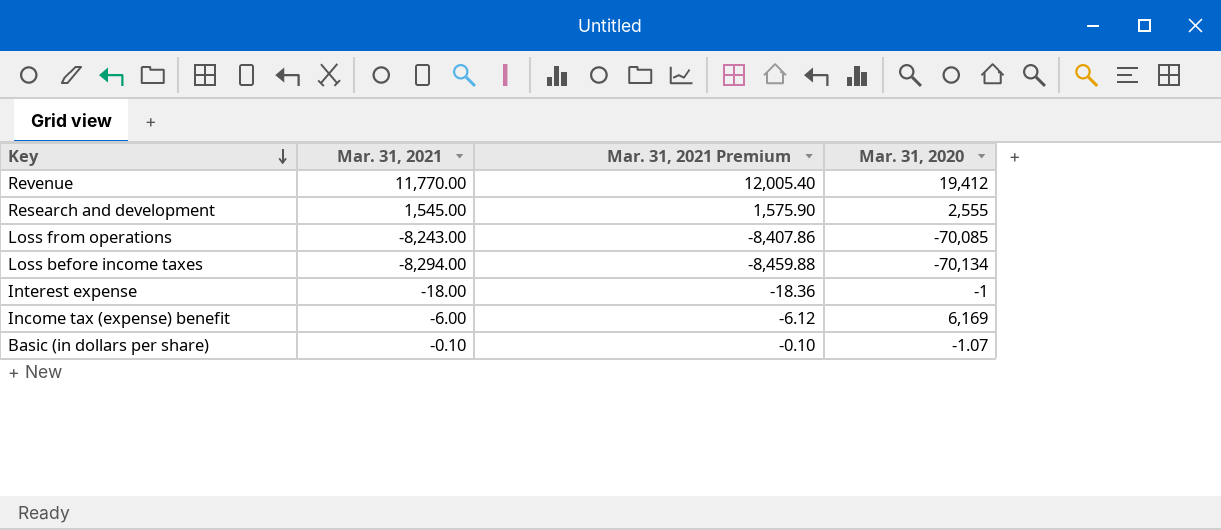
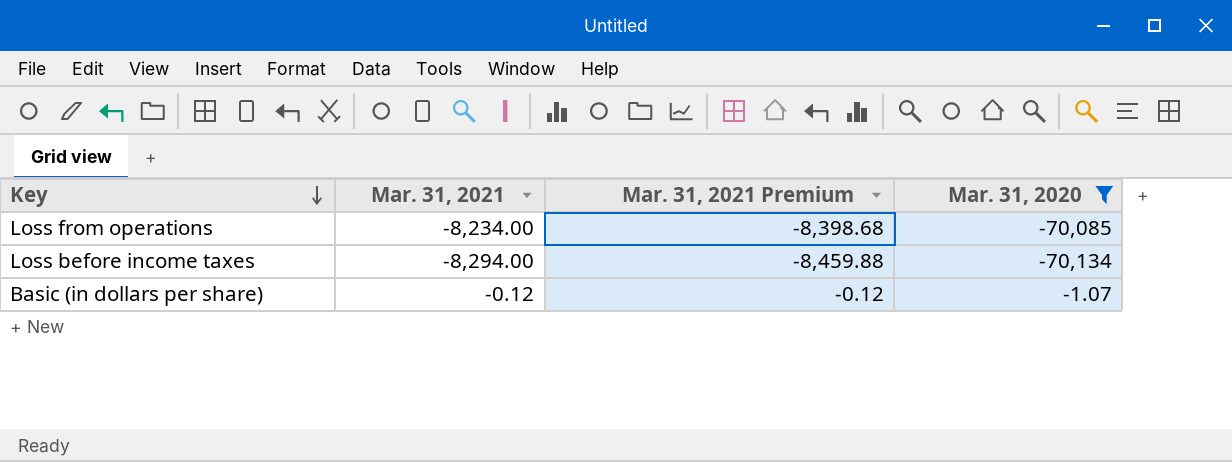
filter: none -> Mar. 31, 2020 <= -1.07
Loss from operations | Mar. 31, 2021: -8,243.00 -> -8,234.00
Loss from operations | Mar. 31, 2021 Premium: -8,407.86 -> -8,398.68
Basic (in dollars per share) | Mar. 31, 2021: -0.10 -> -0.12
Basic (in dollars per share) | Mar. 31, 2021 Premium: -0.10 -> -0.12

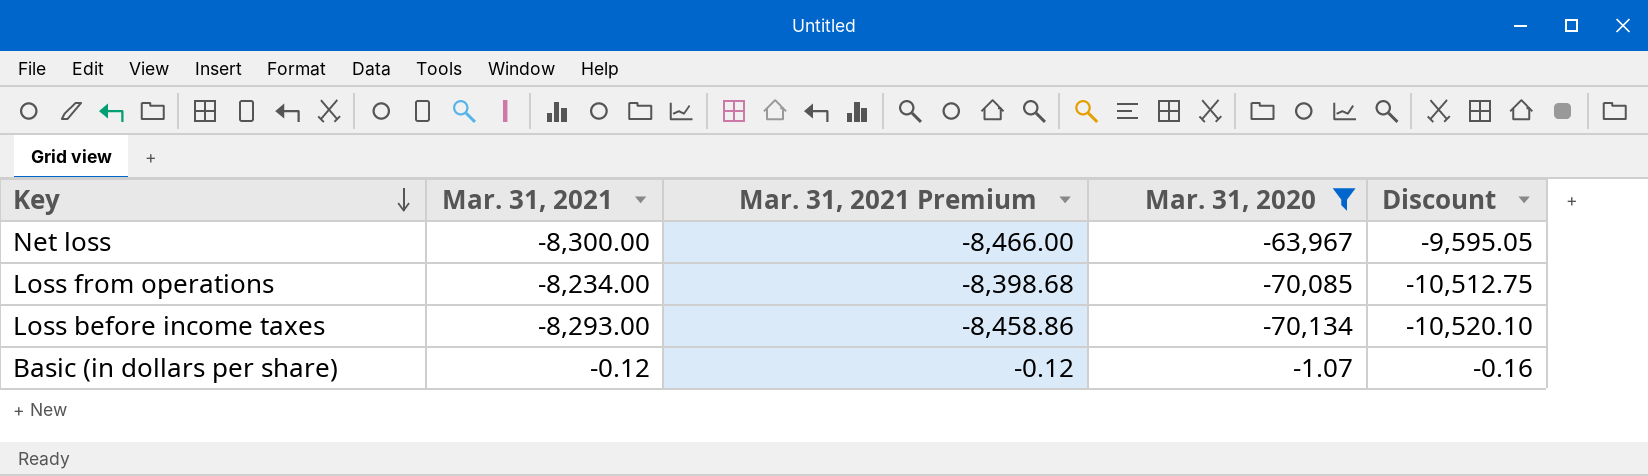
column Discount | formula: none -> [Mar. 31, 2020] * 0.15
row Net loss: none -> -8,300.00 | -8,466.00 | -63,967 | -9,595.05
Loss before income taxes | Mar. 31, 2021: -8,294.00 -> -8,293.00
Loss before income taxes | Mar. 31, 2021 Premium: -8,459.88 -> -8,458.86

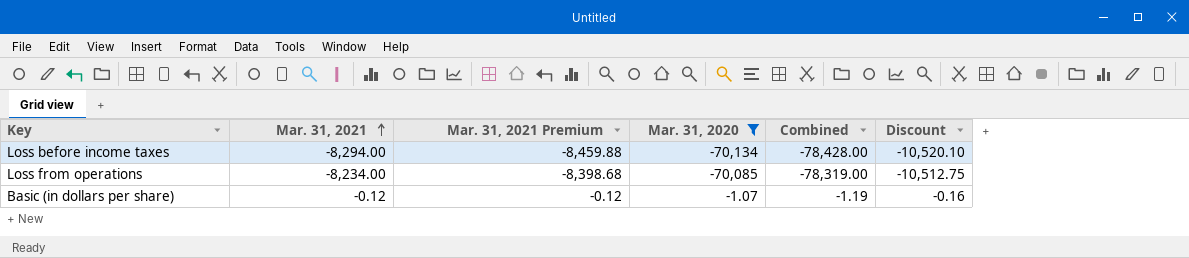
row order: Key descending -> Mar. 31, 2021 ascending
column Combined | formula: none -> [Mar. 31, 2021] + [Mar. 31, 2020]
row Net loss: -8,300.00 | -8,466.00 | -63,967 | -9,595.05 -> none
Loss before income taxes | Mar. 31, 2021: -8,293.00 -> -8,294.00
Loss before income taxes | Mar. 31, 2021 Premium: -8,458.86 -> -8,459.88

